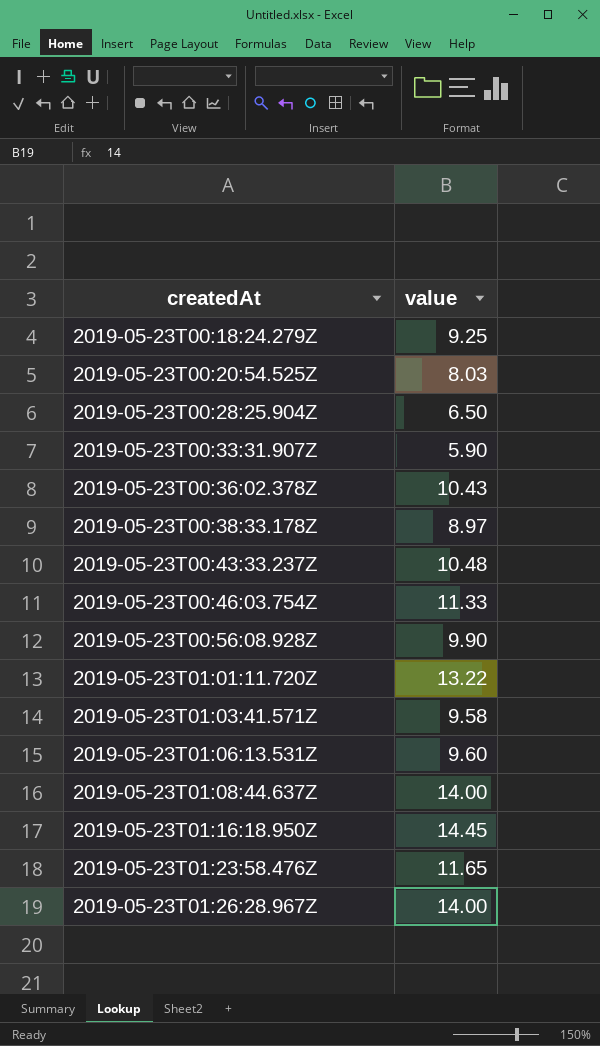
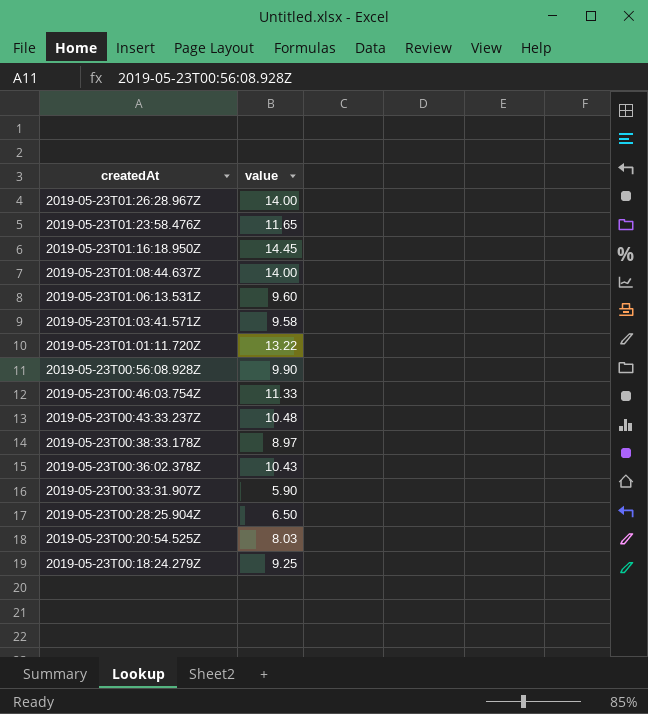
row order: createdAt ascending -> createdAt descending

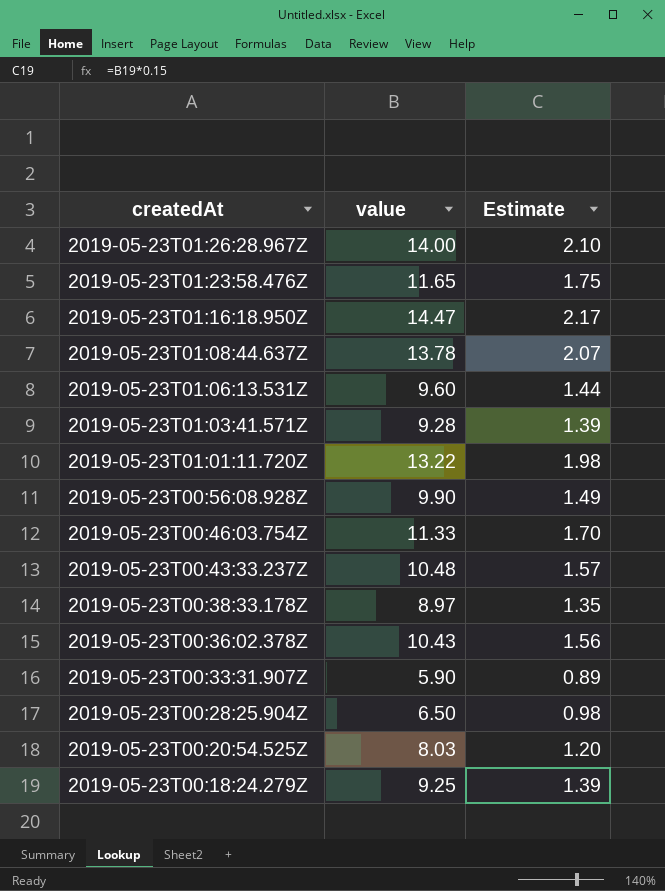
column Estimate | formula: none -> [value] * 0.15
2019-05-23T01:16:18.950Z | value: 14.45 -> 14.47
2019-05-23T01:08:44.637Z | value: 14.00 -> 13.78
2019-05-23T01:03:41.571Z | value: 9.58 -> 9.28

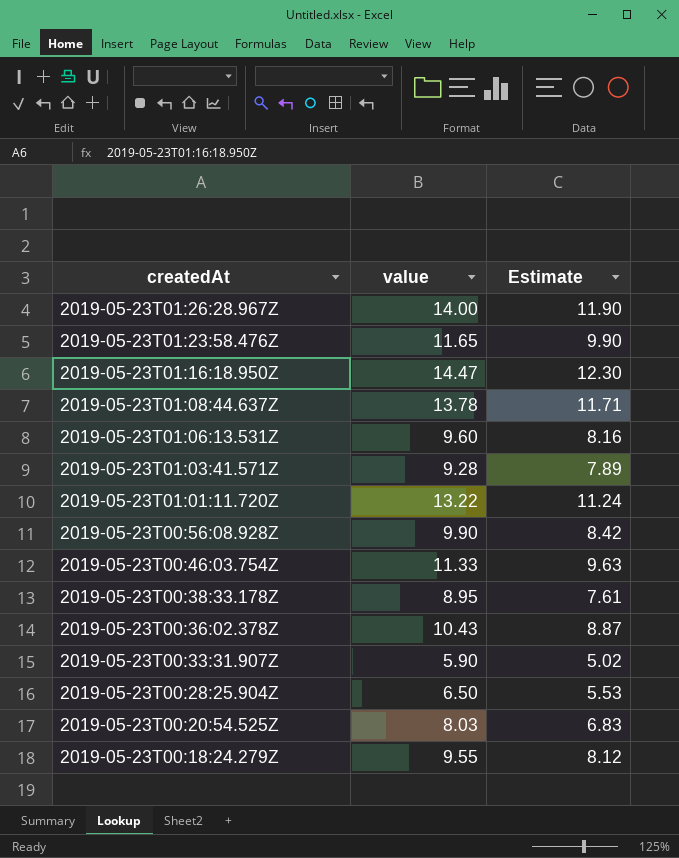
column Estimate | formula: [value] * 0.15 -> [value] * 0.85
row 2019-05-23T00:43:33.237Z: 10.48 | 1.57 -> none
2019-05-23T00:38:33.178Z | value: 8.97 -> 8.95
2019-05-23T00:18:24.279Z | value: 9.25 -> 9.55

